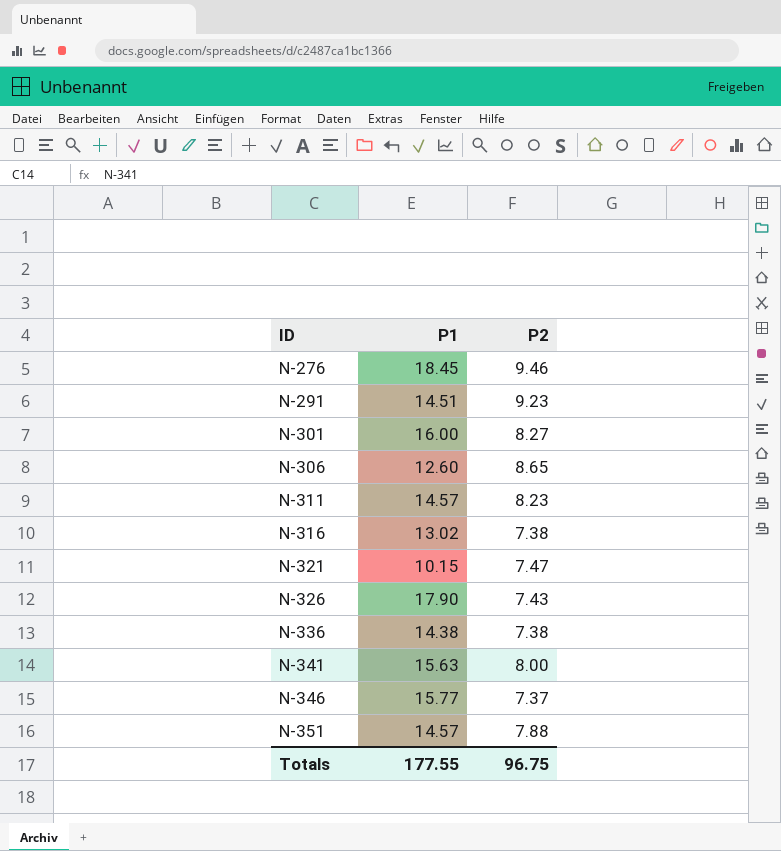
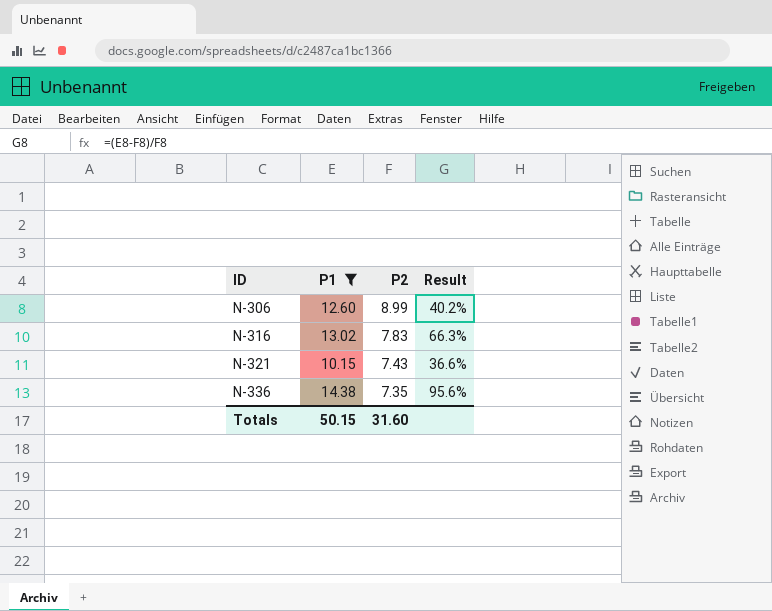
filter: none -> P1 <= 14.38
column Result | formula: none -> ([P1] - [P2]) / [P2]
N-306 | P2: 8.65 -> 8.99
N-316 | P2: 7.38 -> 7.83
N-321 | P2: 7.47 -> 7.43
N-336 | P2: 7.38 -> 7.35
Totals | P1: 177.55 -> 50.15
Totals | P2: 96.75 -> 31.60

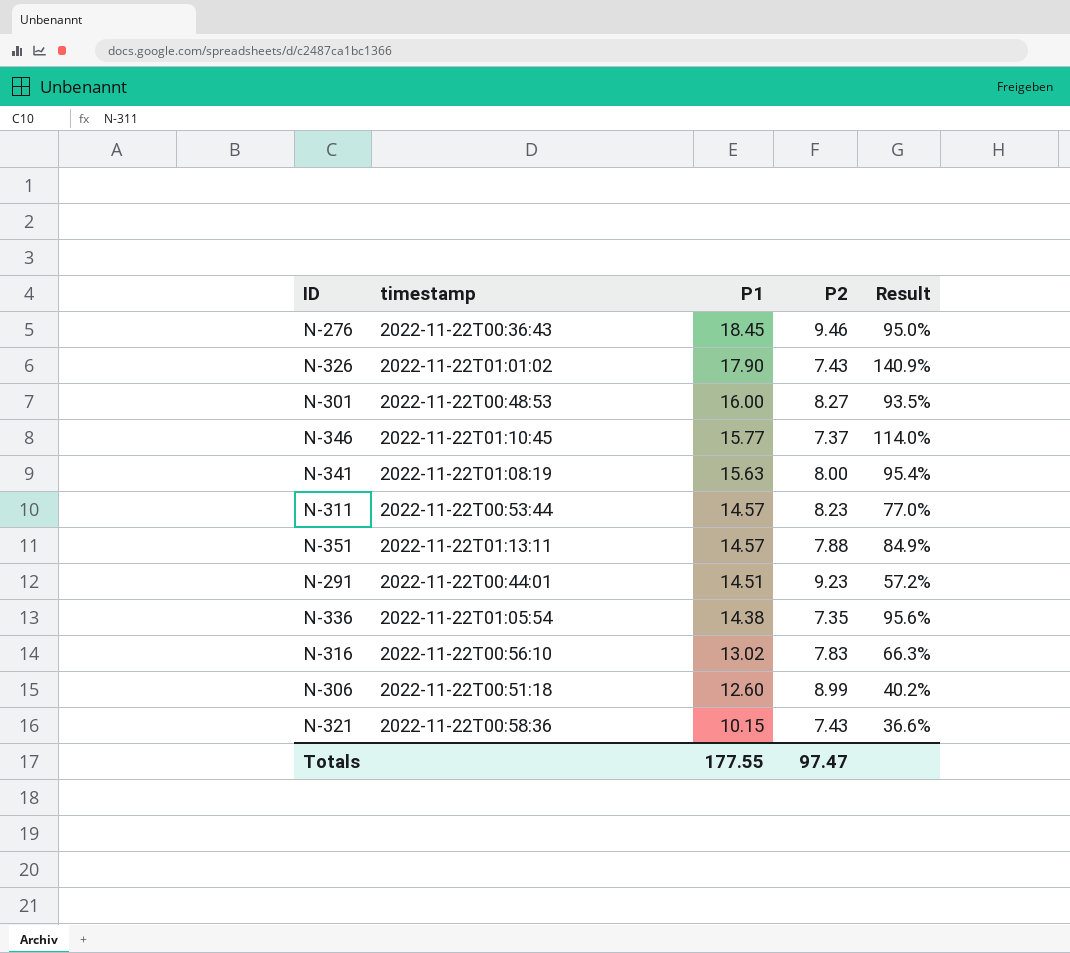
filter: P1 <= 14.38 -> none
row order: ID ascending -> P1 descending
column timestamp | position: none -> 2
Totals | P1: 50.15 -> 177.55
Totals | P2: 31.60 -> 97.47

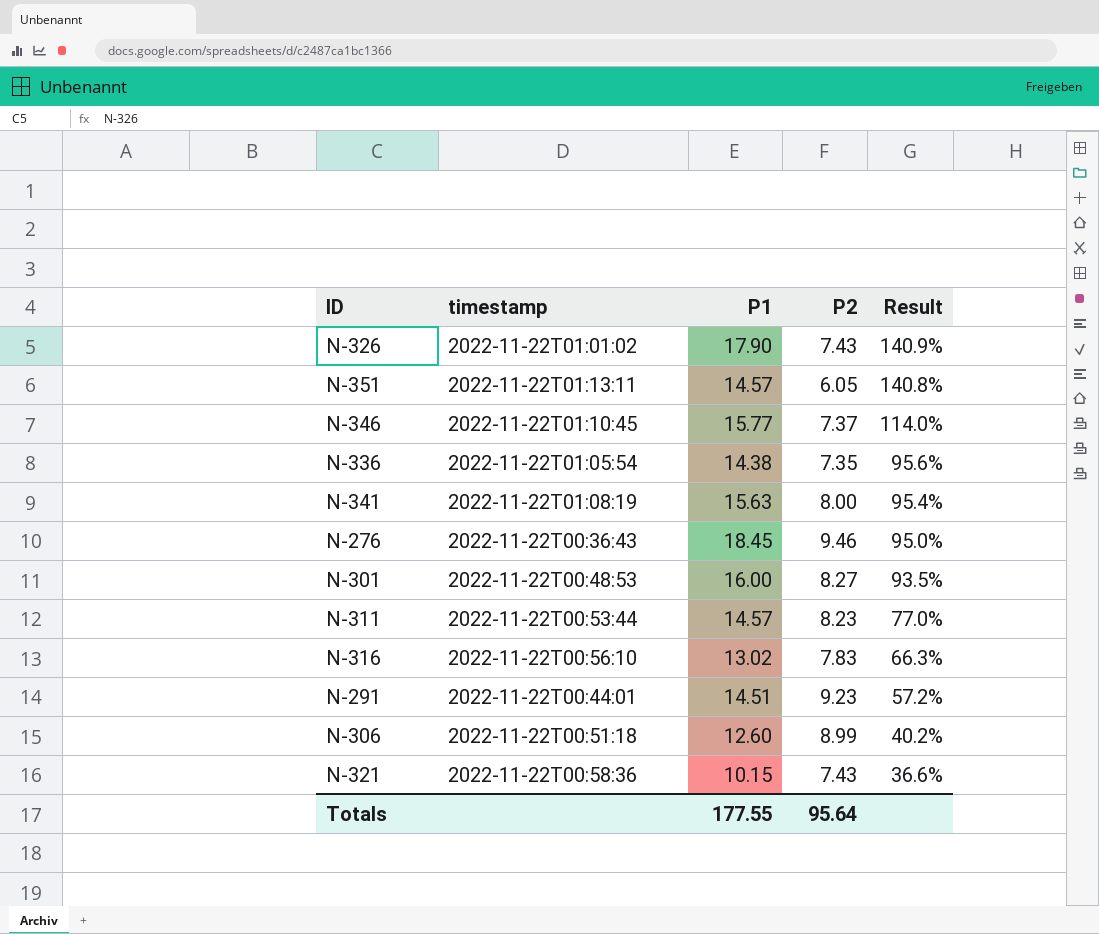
row order: P1 descending -> Result descending
N-351 | P2: 7.88 -> 6.05
N-351 | Result: 84.9% -> 140.8%
Totals | P2: 97.47 -> 95.64

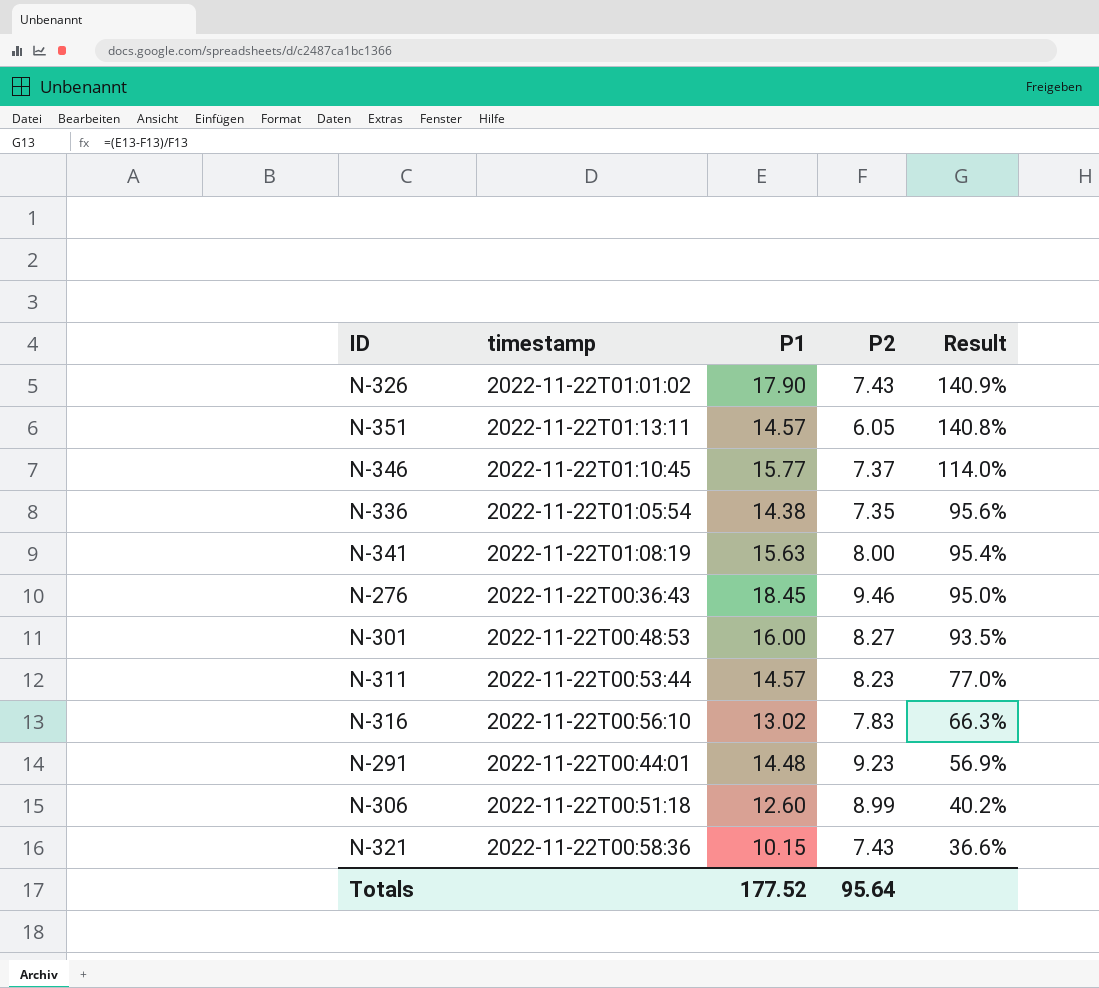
N-291 | P1: 14.51 -> 14.48
N-291 | Result: 57.2% -> 56.9%
Totals | P1: 177.55 -> 177.52

